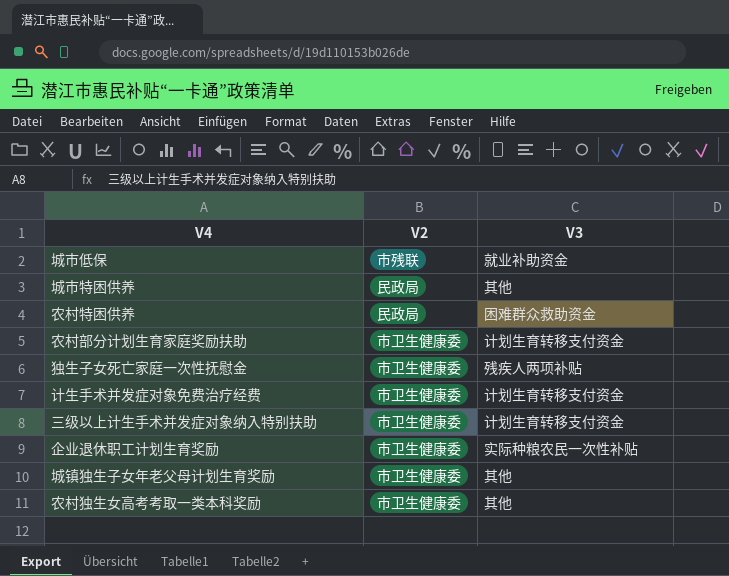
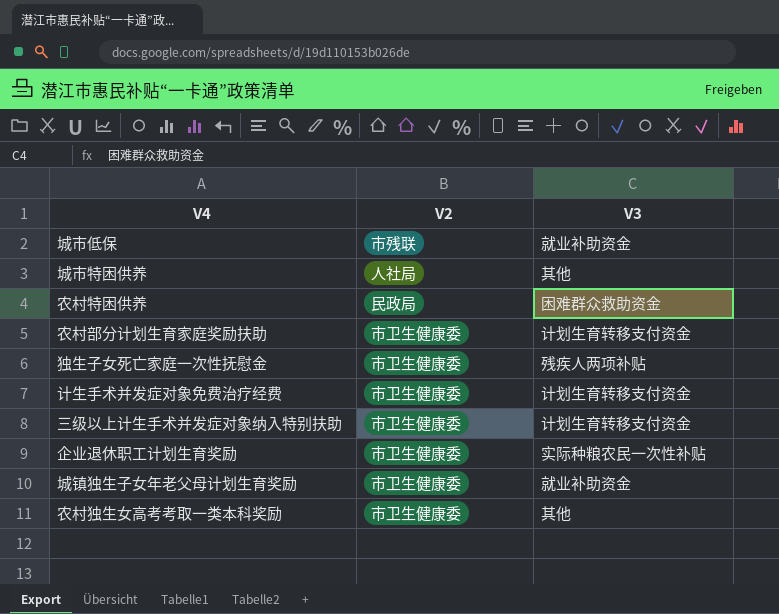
城市特困供养 | V2: 民政局 -> 人社局
城镇独生子女年老父母计划生育奖励 | V3: 其他 -> 就业补助资金

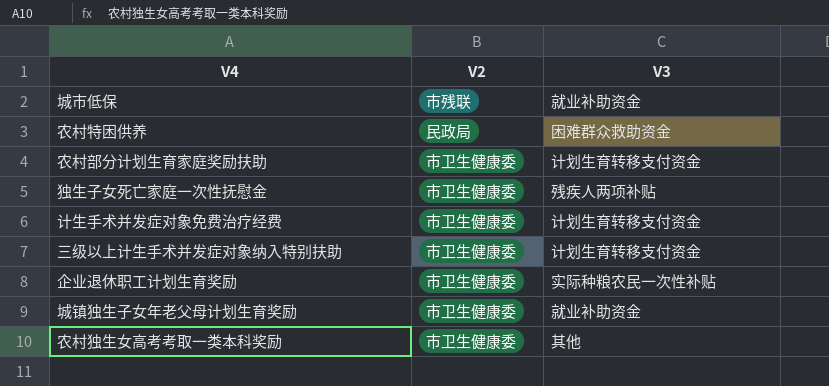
row 城市特困供养: 人社局 | 其他 -> none

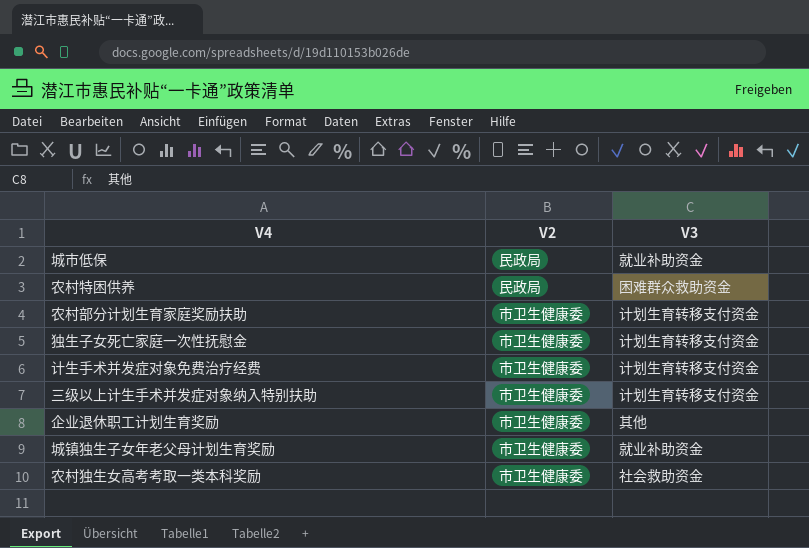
城市低保 | V2: 市残联 -> 民政局
独生子女死亡家庭一次性抚慰金 | V3: 残疾人两项补贴 -> 计划生育转移支付资金
企业退休职工计划生育奖励 | V3: 实际种粮农民一次性补贴 -> 其他
农村独生女高考考取一类本科奖励 | V3: 其他 -> 社会救助资金

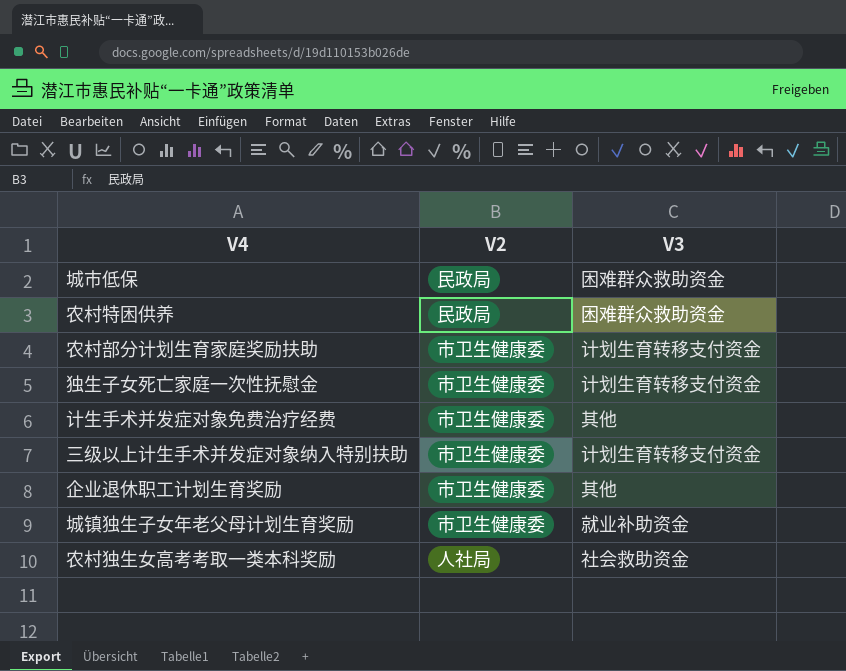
城市低保 | V3: 就业补助资金 -> 困难群众救助资金
计生手术并发症对象免费治疗经费 | V3: 计划生育转移支付资金 -> 其他
农村独生女高考考取一类本科奖励 | V2: 市卫生健康委 -> 人社局

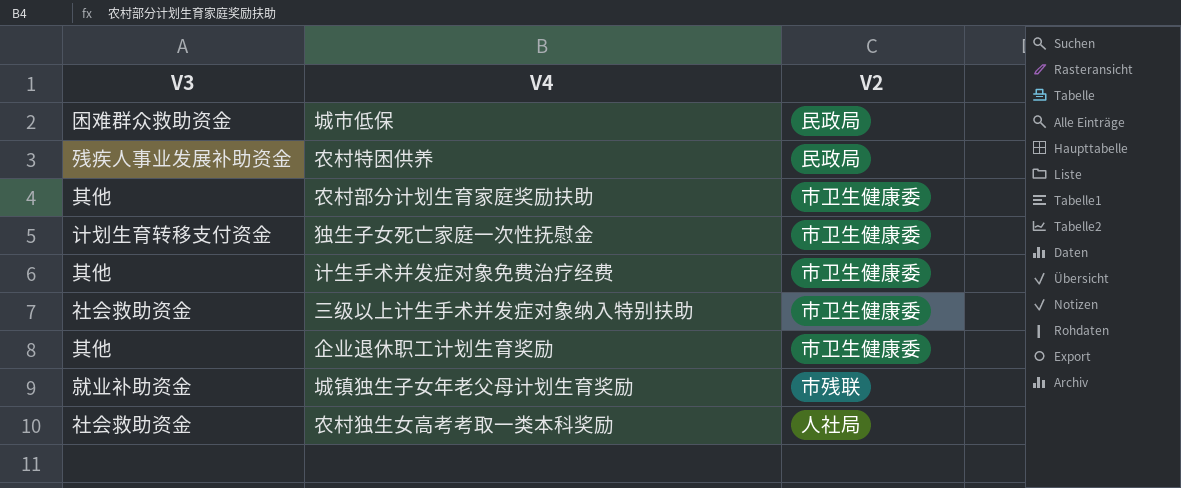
column V3 | position: 3 -> 1
农村特困供养 | V3: 困难群众救助资金 -> 残疾人事业发展补助资金
农村部分计划生育家庭奖励扶助 | V3: 计划生育转移支付资金 -> 其他
三级以上计生手术并发症对象纳入特别扶助 | V3: 计划生育转移支付资金 -> 社会救助资金
城镇独生子女年老父母计划生育奖励 | V2: 市卫生健康委 -> 市残联

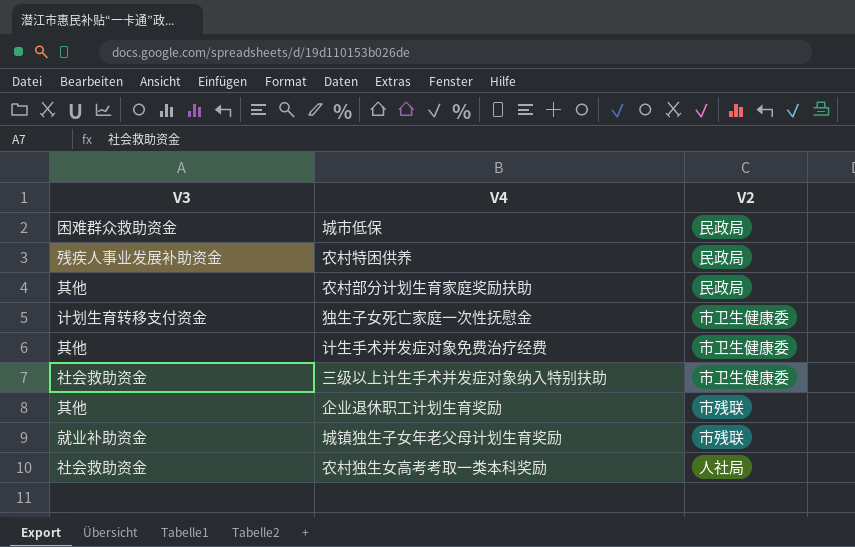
农村部分计划生育家庭奖励扶助 | V2: 市卫生健康委 -> 民政局
企业退休职工计划生育奖励 | V2: 市卫生健康委 -> 市残联

